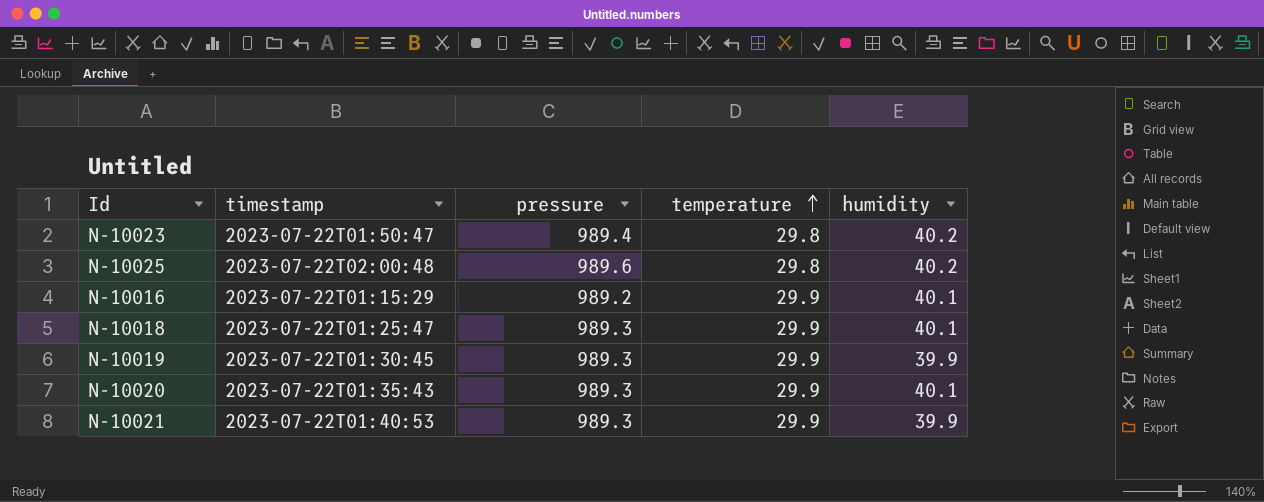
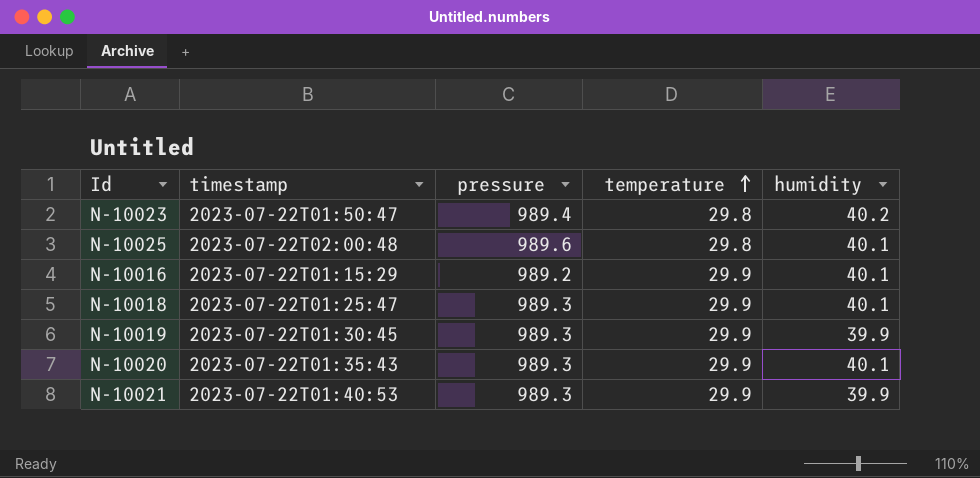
N-10025 | humidity: 40.2 -> 40.1

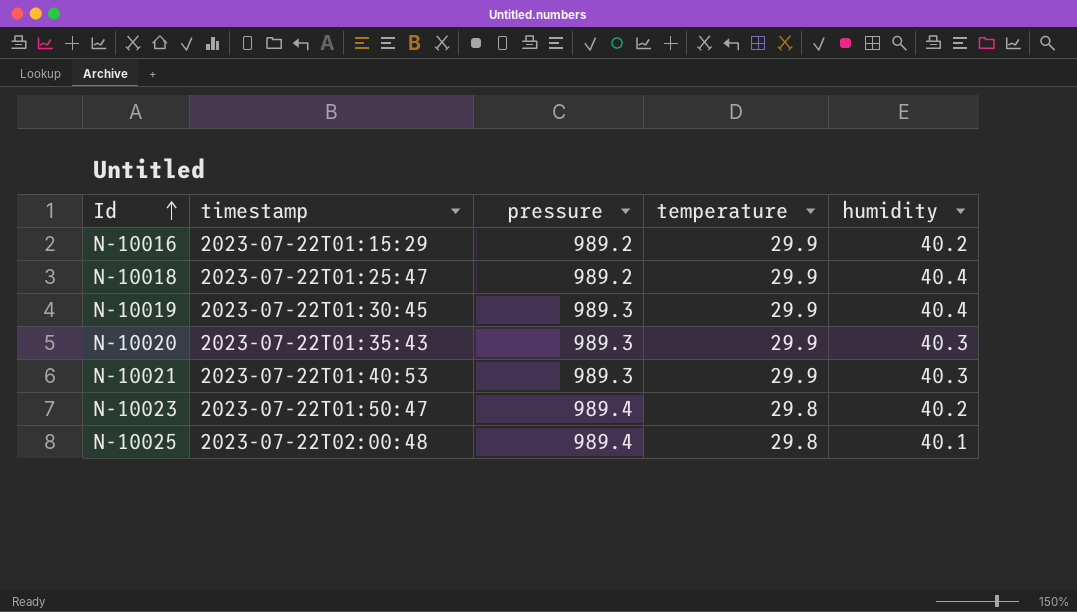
row order: temperature ascending -> Id ascending
N-10016 | humidity: 40.1 -> 40.2
N-10018 | pressure: 989.3 -> 989.2
N-10018 | humidity: 40.1 -> 40.4
N-10019 | humidity: 39.9 -> 40.4
N-10020 | humidity: 40.1 -> 40.3
N-10021 | humidity: 39.9 -> 40.3
N-10025 | pressure: 989.6 -> 989.4

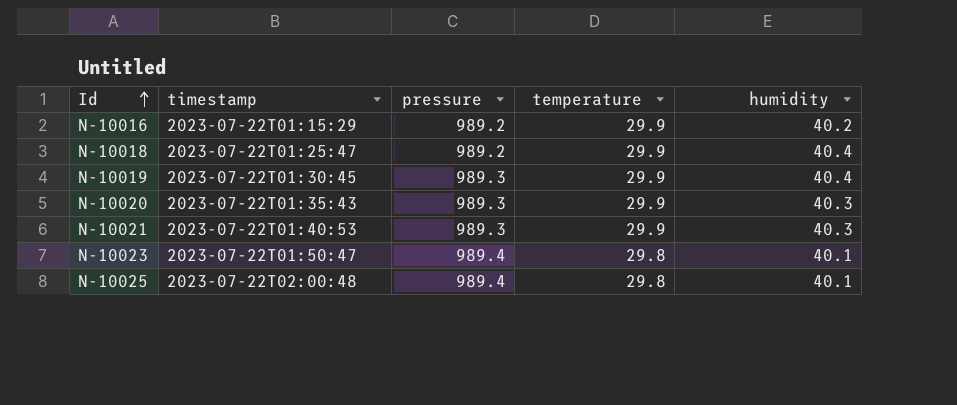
N-10023 | humidity: 40.2 -> 40.1

